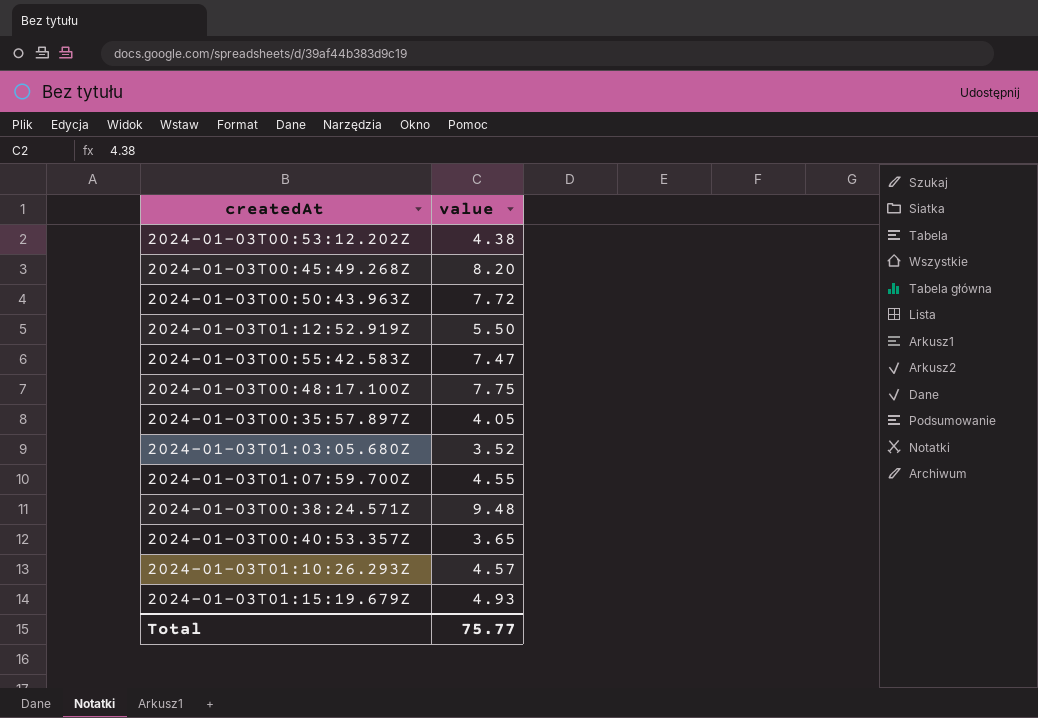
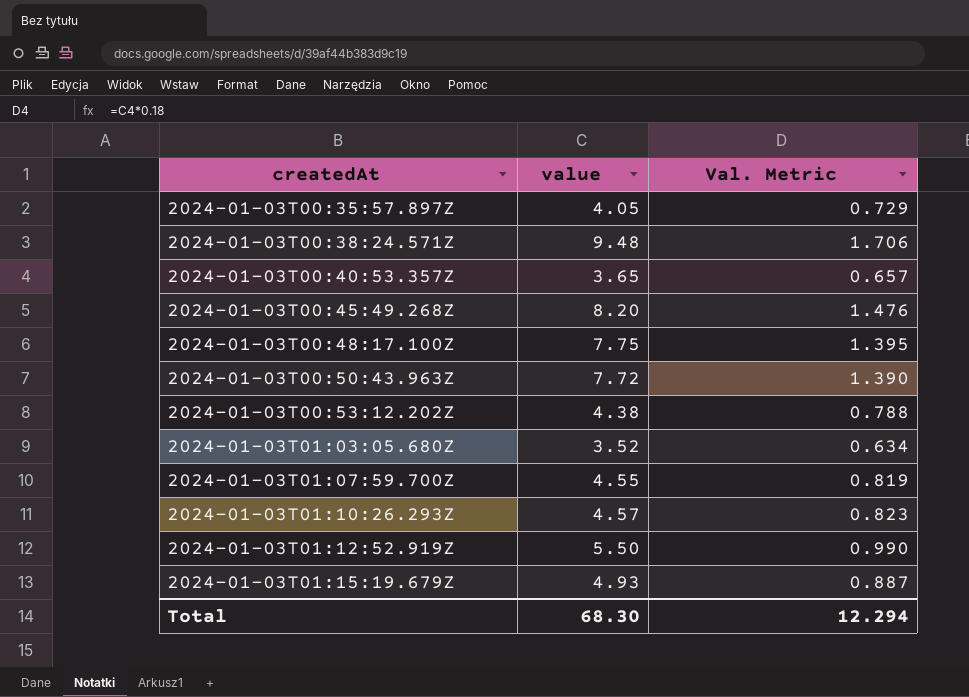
row order: none -> createdAt ascending
column Val. Metric | formula: none -> [value] * 0.18
row 2024-01-03T00:55:42.583Z: 7.47 -> none
Total | value: 75.77 -> 68.30

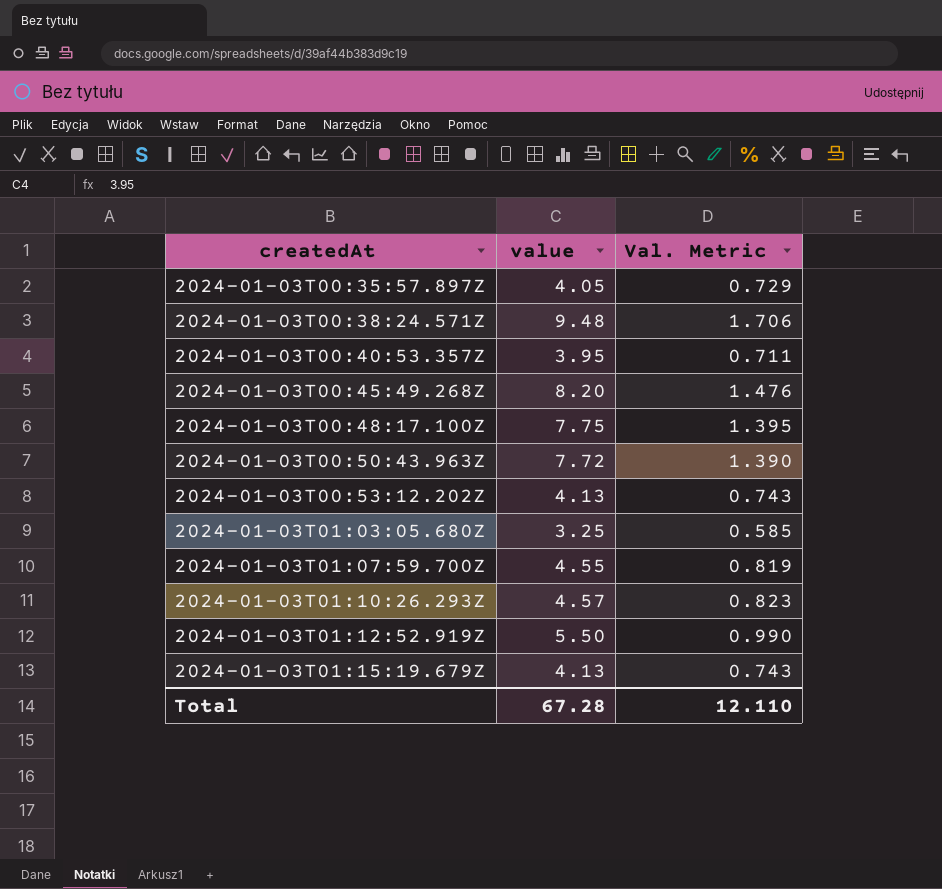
2024-01-03T00:40:53.357Z | value: 3.65 -> 3.95
2024-01-03T00:40:53.357Z | Val. Metric: 0.657 -> 0.711
2024-01-03T00:53:12.202Z | value: 4.38 -> 4.13
2024-01-03T00:53:12.202Z | Val. Metric: 0.788 -> 0.743
2024-01-03T01:03:05.680Z | value: 3.52 -> 3.25
2024-01-03T01:03:05.680Z | Val. Metric: 0.634 -> 0.585
2024-01-03T01:15:19.679Z | value: 4.93 -> 4.13
2024-01-03T01:15:19.679Z | Val. Metric: 0.887 -> 0.743
Total | value: 68.30 -> 67.28
Total | Val. Metric: 12.294 -> 12.110

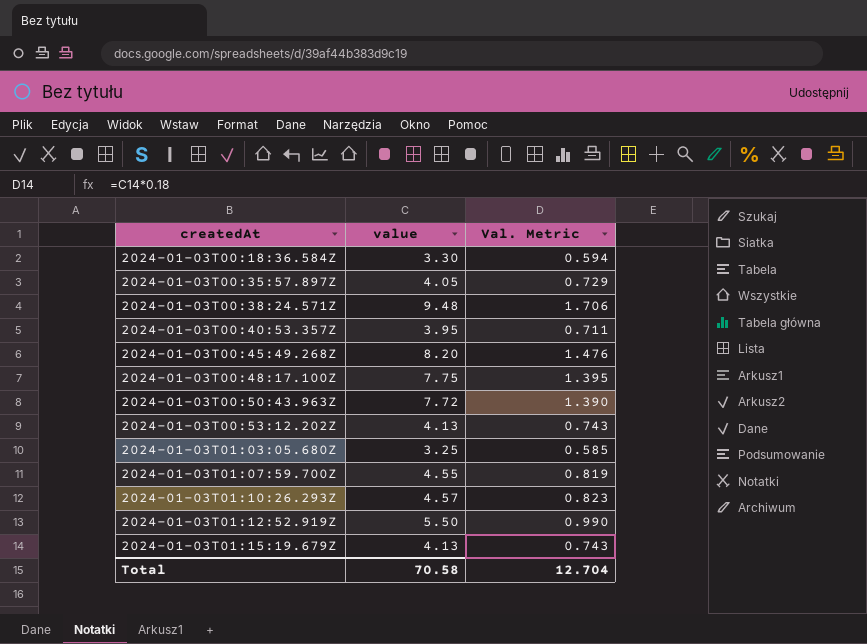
row 2024-01-03T00:18:36.584Z: none -> 3.30 | 0.594
Total | value: 67.28 -> 70.58
Total | Val. Metric: 12.110 -> 12.704

